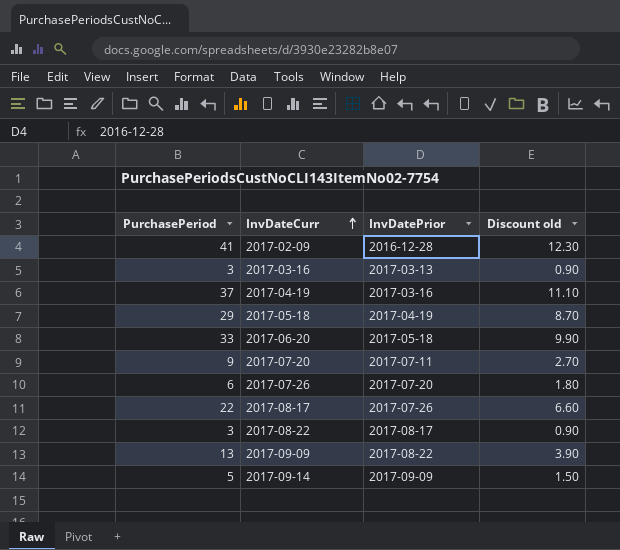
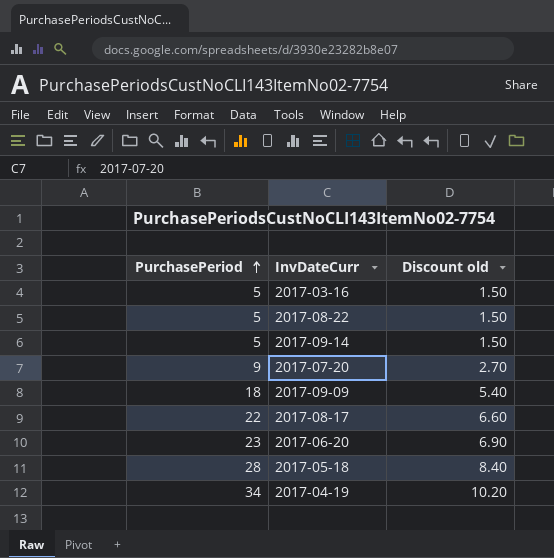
row order: InvDateCurr ascending -> PurchasePeriod ascending
column InvDatePrior | position: 3 -> none
row 2017-02-09: 41 | 2016-12-28 | 12.30 -> none
row 2017-07-26: 6 | 2017-07-20 | 1.80 -> none
2017-03-16 | PurchasePeriod: 3 -> 5
2017-03-16 | Discount old: 0.90 -> 1.50
2017-08-22 | PurchasePeriod: 3 -> 5
2017-08-22 | Discount old: 0.90 -> 1.50
2017-09-09 | PurchasePeriod: 13 -> 18
2017-09-09 | Discount old: 3.90 -> 5.40
2017-06-20 | PurchasePeriod: 33 -> 23
2017-06-20 | Discount old: 9.90 -> 6.90
2017-05-18 | PurchasePeriod: 29 -> 28
2017-05-18 | Discount old: 8.70 -> 8.40
2017-04-19 | PurchasePeriod: 37 -> 34
2017-04-19 | Discount old: 11.10 -> 10.20

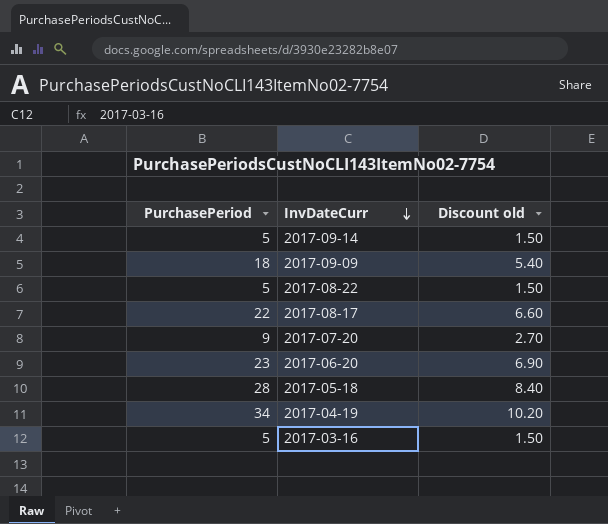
row order: PurchasePeriod ascending -> InvDateCurr descending

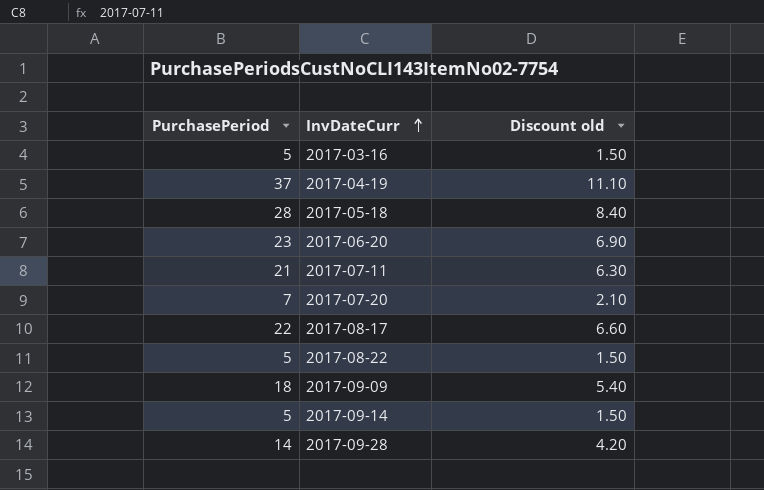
row order: InvDateCurr descending -> InvDateCurr ascending
2017-04-19 | PurchasePeriod: 34 -> 37
2017-04-19 | Discount old: 10.20 -> 11.10
row 2017-07-11: none -> 21 | 6.30
2017-07-20 | PurchasePeriod: 9 -> 7
2017-07-20 | Discount old: 2.70 -> 2.10
row 2017-09-28: none -> 14 | 4.20

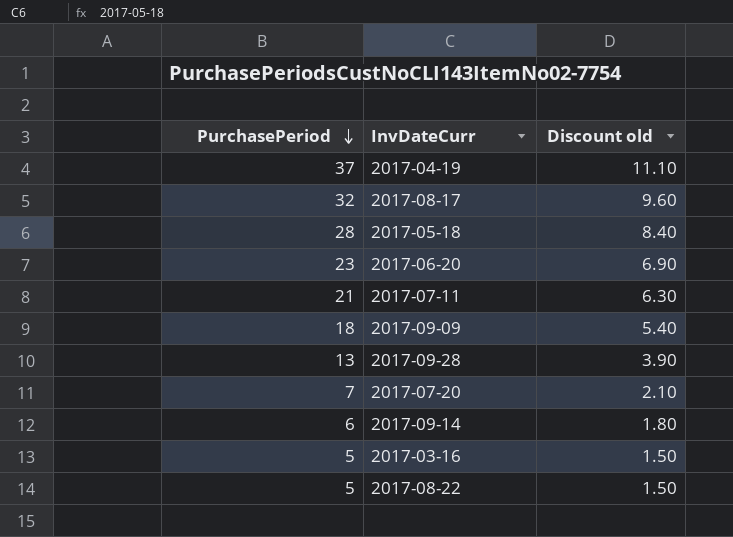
row order: InvDateCurr ascending -> PurchasePeriod descending
2017-08-17 | PurchasePeriod: 22 -> 32
2017-08-17 | Discount old: 6.60 -> 9.60
2017-09-28 | PurchasePeriod: 14 -> 13
2017-09-28 | Discount old: 4.20 -> 3.90
2017-09-14 | PurchasePeriod: 5 -> 6
2017-09-14 | Discount old: 1.50 -> 1.80

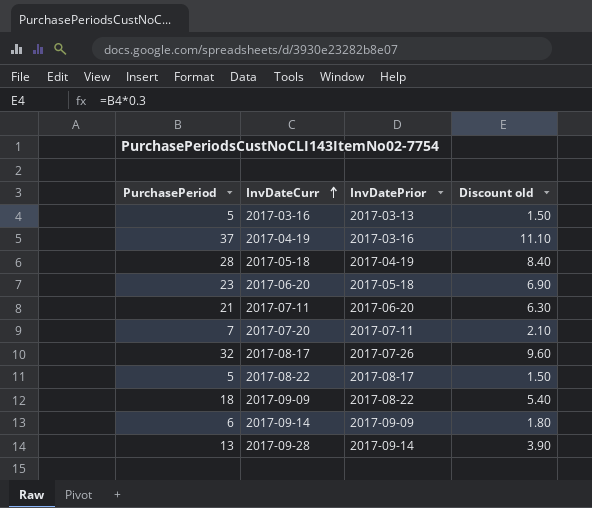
row order: PurchasePeriod descending -> InvDateCurr ascending
column InvDatePrior | position: none -> 3

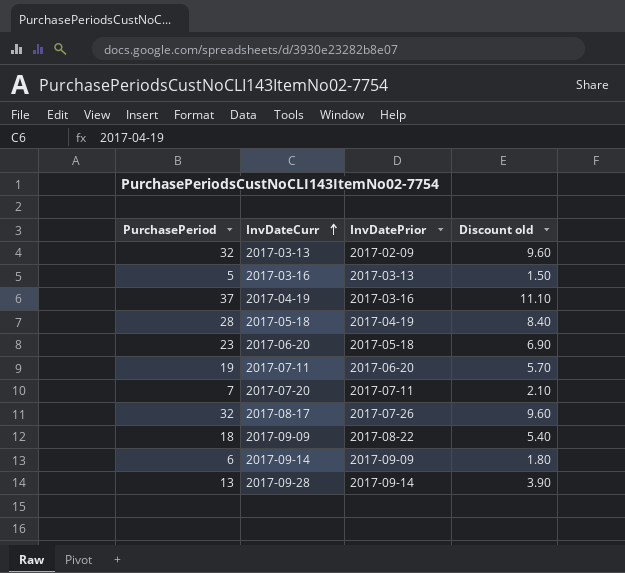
row 2017-08-22: 5 | 2017-08-17 | 1.50 -> none
row 2017-03-13: none -> 32 | 2017-02-09 | 9.60
2017-07-11 | PurchasePeriod: 21 -> 19
2017-07-11 | Discount old: 6.30 -> 5.70

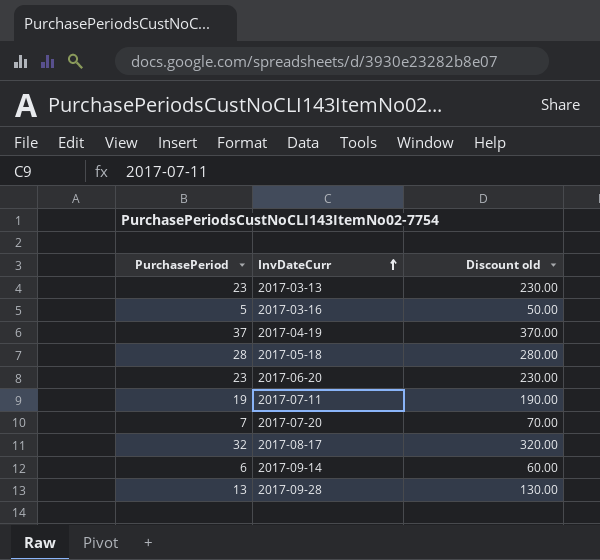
column InvDatePrior | position: 3 -> none
column Discount old | formula: [PurchasePeriod] * 0.3 -> [PurchasePeriod] * 10
row 2017-09-09: 18 | 2017-08-22 | 5.40 -> none
2017-03-13 | PurchasePeriod: 32 -> 23

